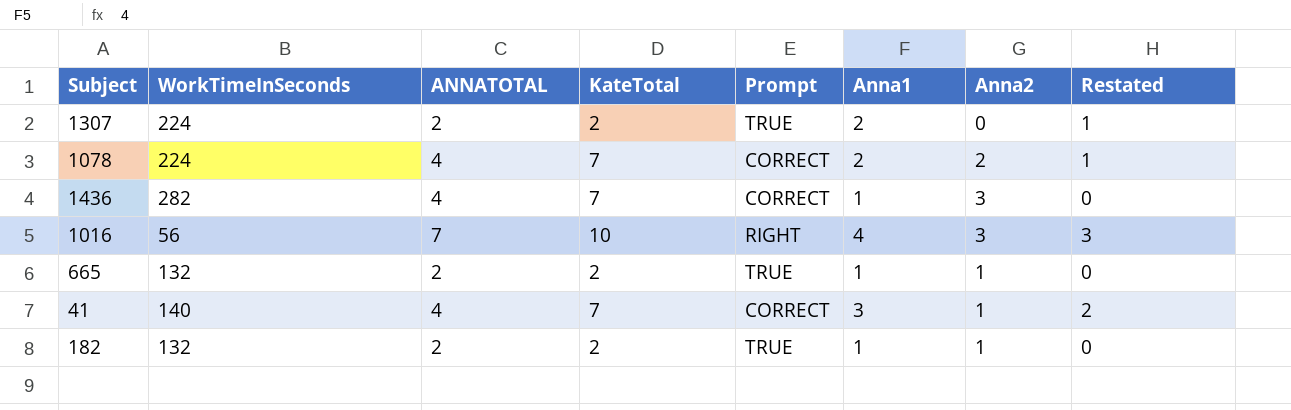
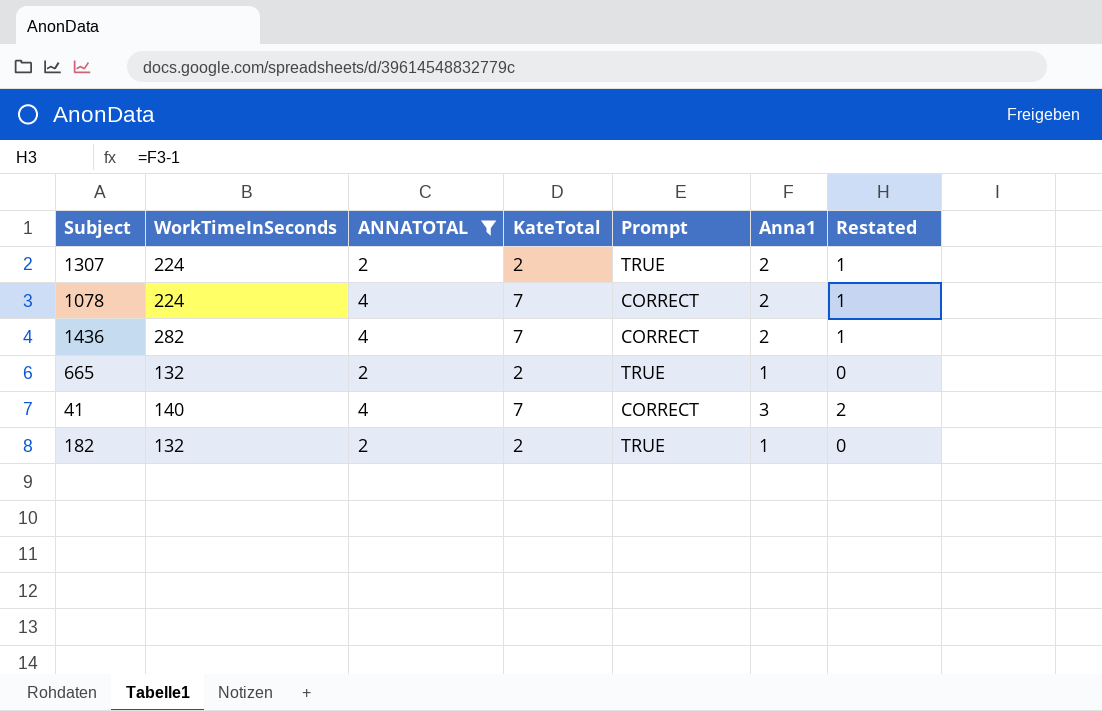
filter: none -> ANNATOTAL != 7
column Anna2 | formula: [ANNATOTAL] - [Anna1] -> none
1436 | Anna1: 1 -> 2
1436 | Restated: 0 -> 1

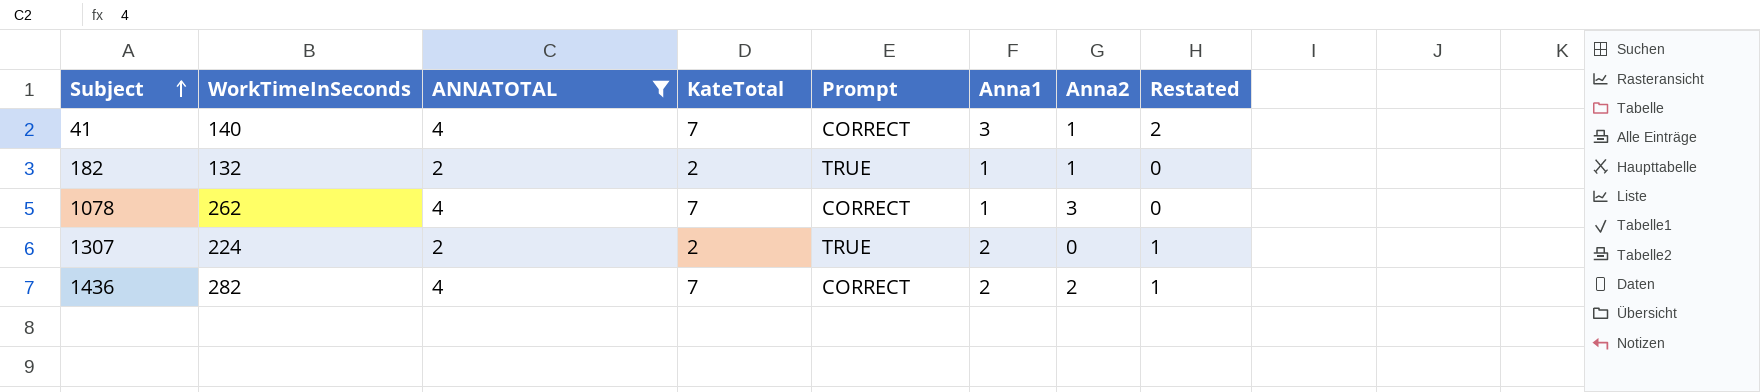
row order: none -> Subject ascending
column Anna2 | formula: none -> [ANNATOTAL] - [Anna1]
row 665: 132 | 2 | 2 | TRUE | 1 | 0 -> none
1078 | WorkTimeInSeconds: 224 -> 262
1078 | Anna1: 2 -> 1
1078 | Restated: 1 -> 0

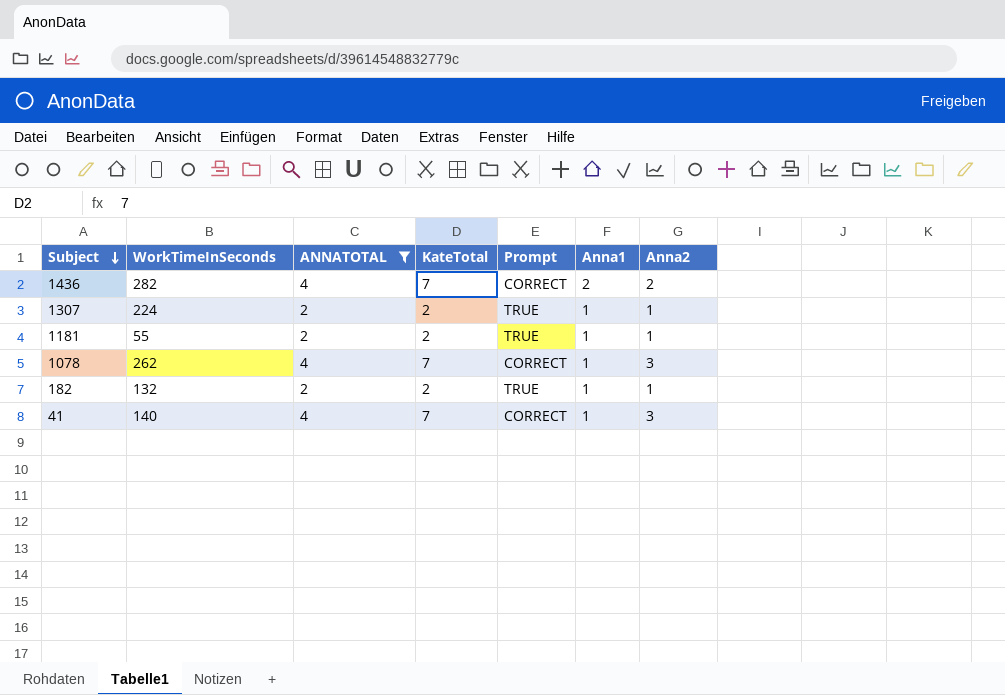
row order: Subject ascending -> Subject descending
column Restated | formula: [Anna1] - 1 -> none
1307 | Anna1: 2 -> 1
1307 | Anna2: 0 -> 1
row 1181: none -> 55 | 2 | 2 | TRUE | 1 | 1
41 | Anna1: 3 -> 1
41 | Anna2: 1 -> 3

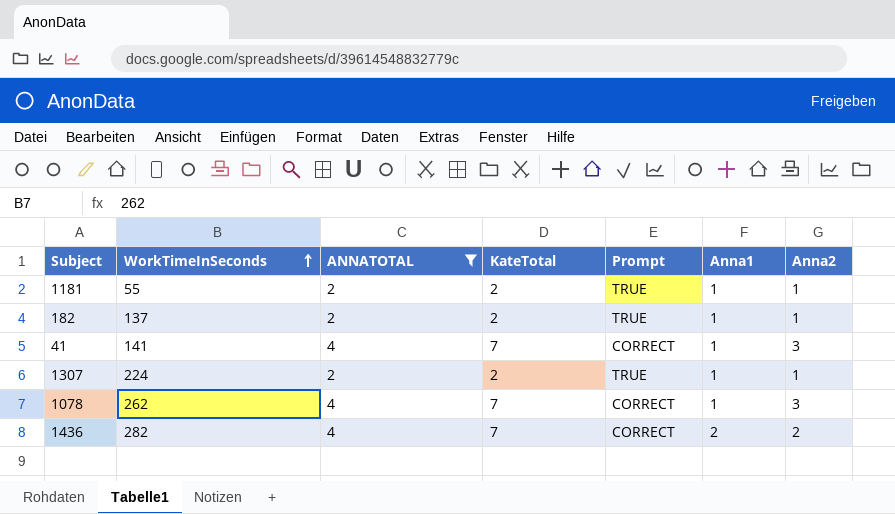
row order: Subject descending -> WorkTimeInSeconds ascending
182 | WorkTimeInSeconds: 132 -> 137
41 | WorkTimeInSeconds: 140 -> 141

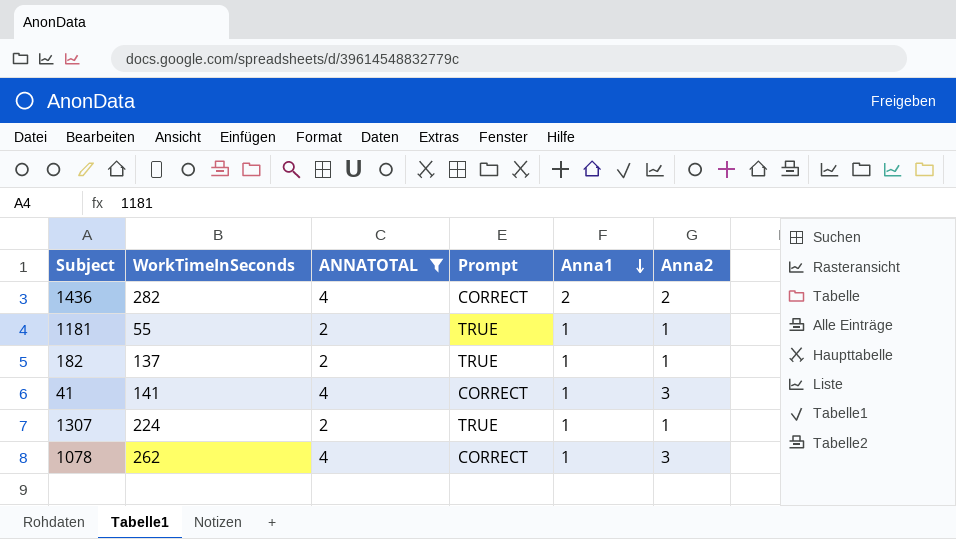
row order: WorkTimeInSeconds ascending -> Anna1 descending
column KateTotal | position: 4 -> none

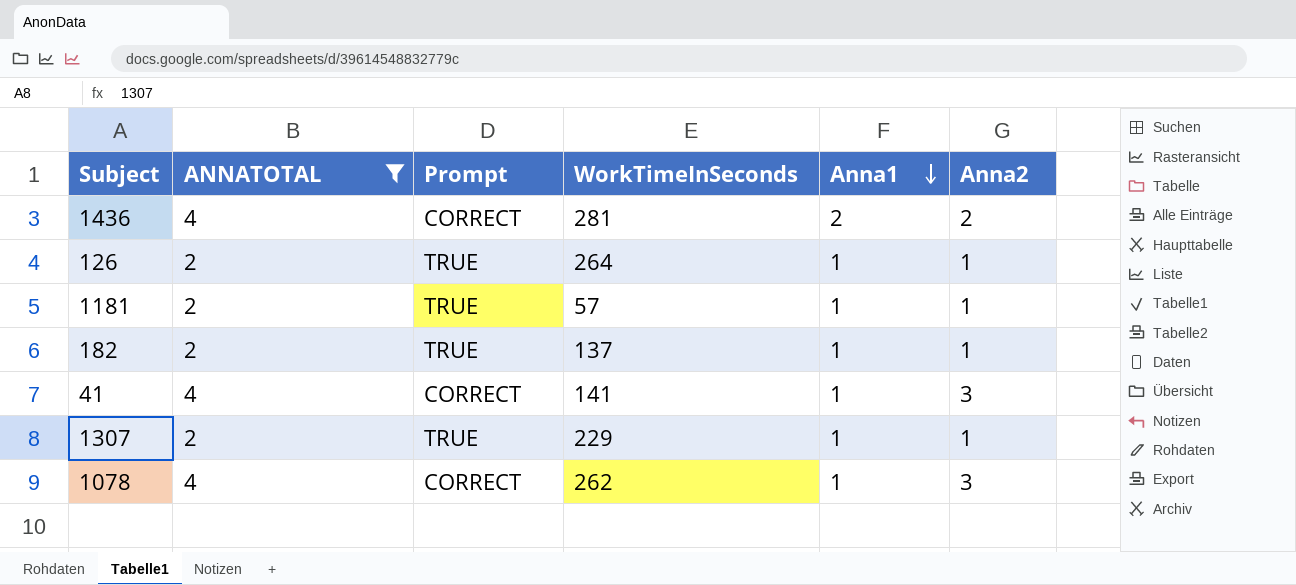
column WorkTimeInSeconds | position: 2 -> 4
1436 | WorkTimeInSeconds: 282 -> 281
row 126: none -> 2 | TRUE | 264 | 1 | 1
1181 | WorkTimeInSeconds: 55 -> 57
1307 | WorkTimeInSeconds: 224 -> 229

